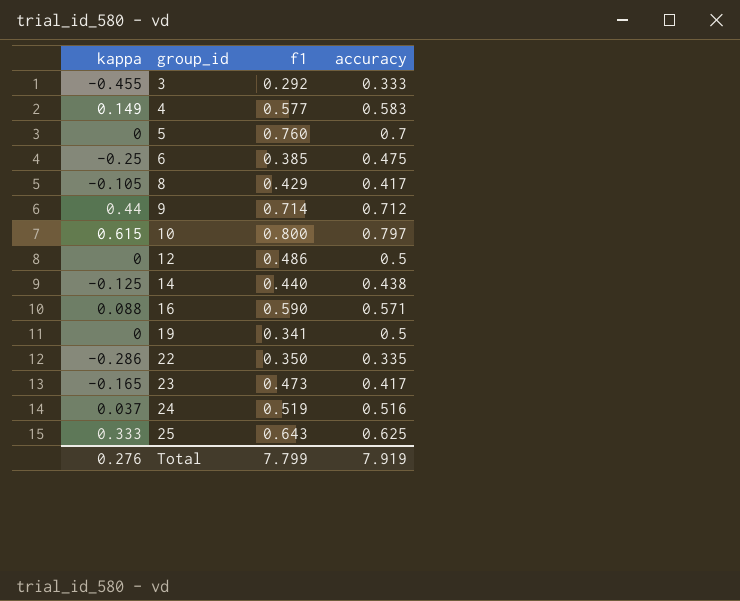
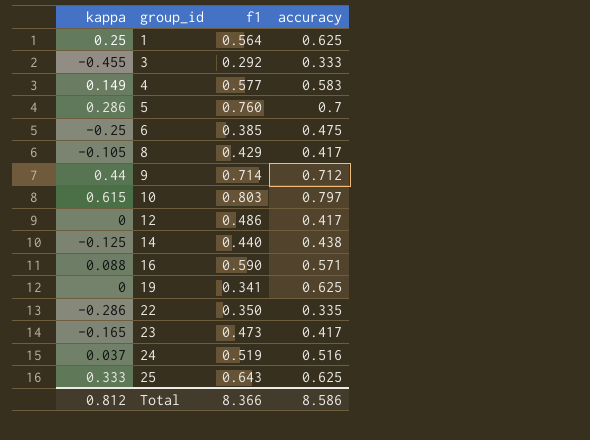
row 1: none -> 0.25 | 0.564 | 0.625
5 | kappa: 0 -> 0.286
10 | f1: 0.800 -> 0.803
12 | accuracy: 0.5 -> 0.417
19 | accuracy: 0.5 -> 0.625
Total | kappa: 0.276 -> 0.812
Total | f1: 7.799 -> 8.366
Total | accuracy: 7.919 -> 8.586

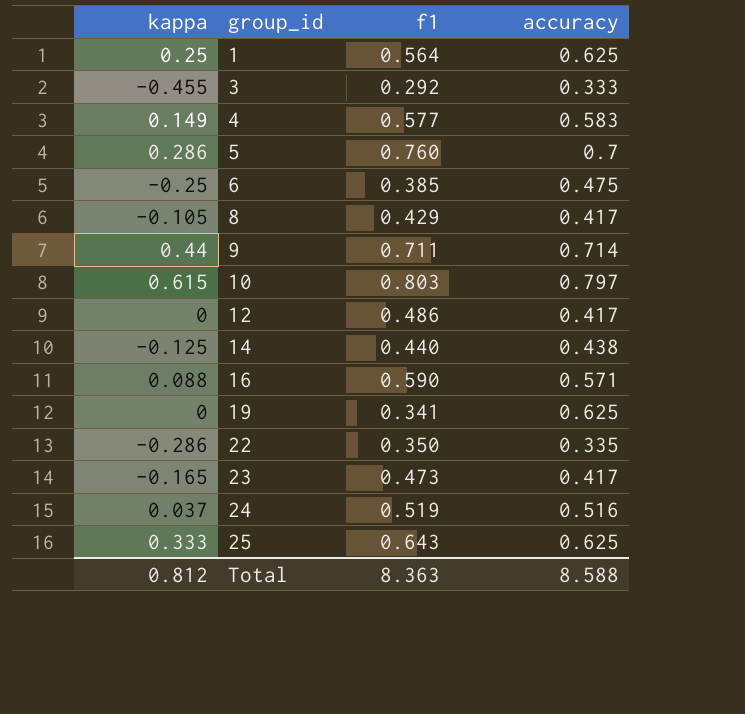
9 | f1: 0.714 -> 0.711
9 | accuracy: 0.712 -> 0.714
Total | f1: 8.366 -> 8.363
Total | accuracy: 8.586 -> 8.588

